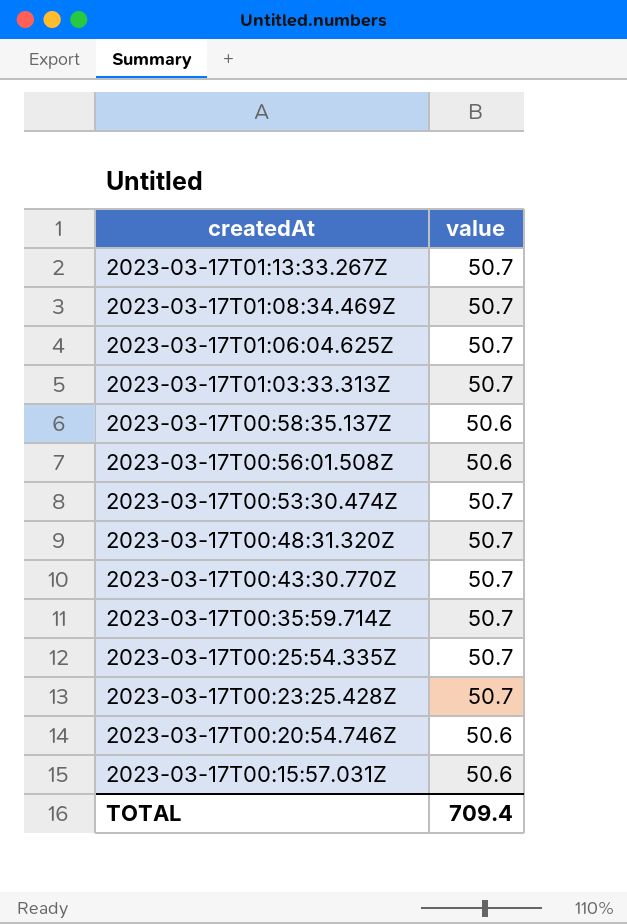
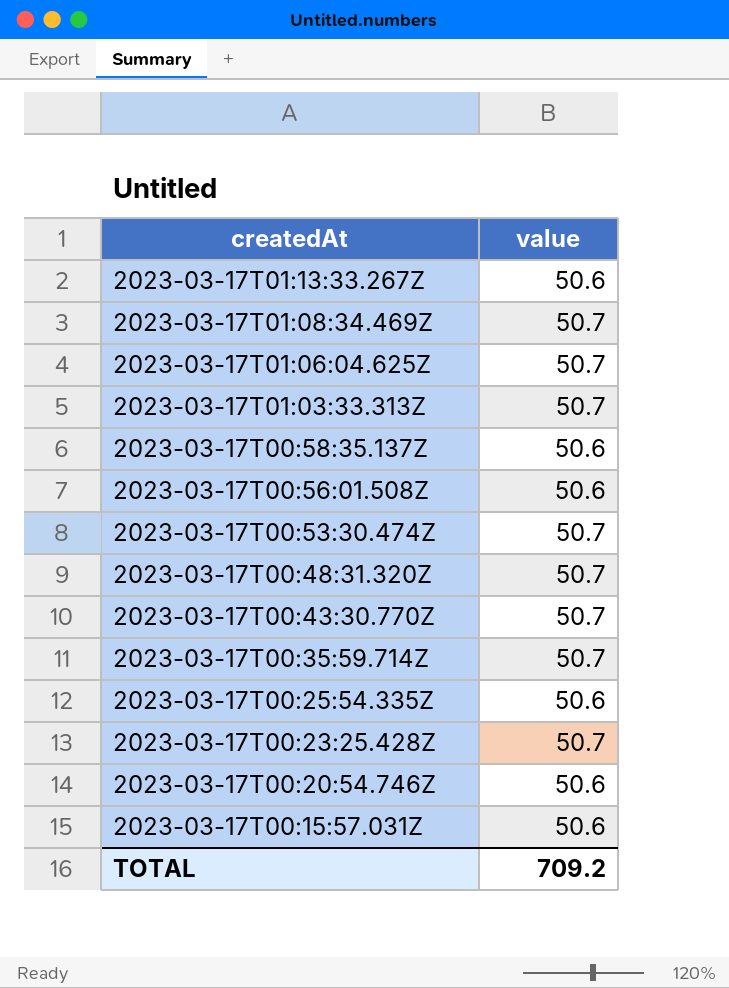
2023-03-17T01:13:33.267Z | value: 50.7 -> 50.6
2023-03-17T00:25:54.335Z | value: 50.7 -> 50.6
TOTAL | value: 709.4 -> 709.2

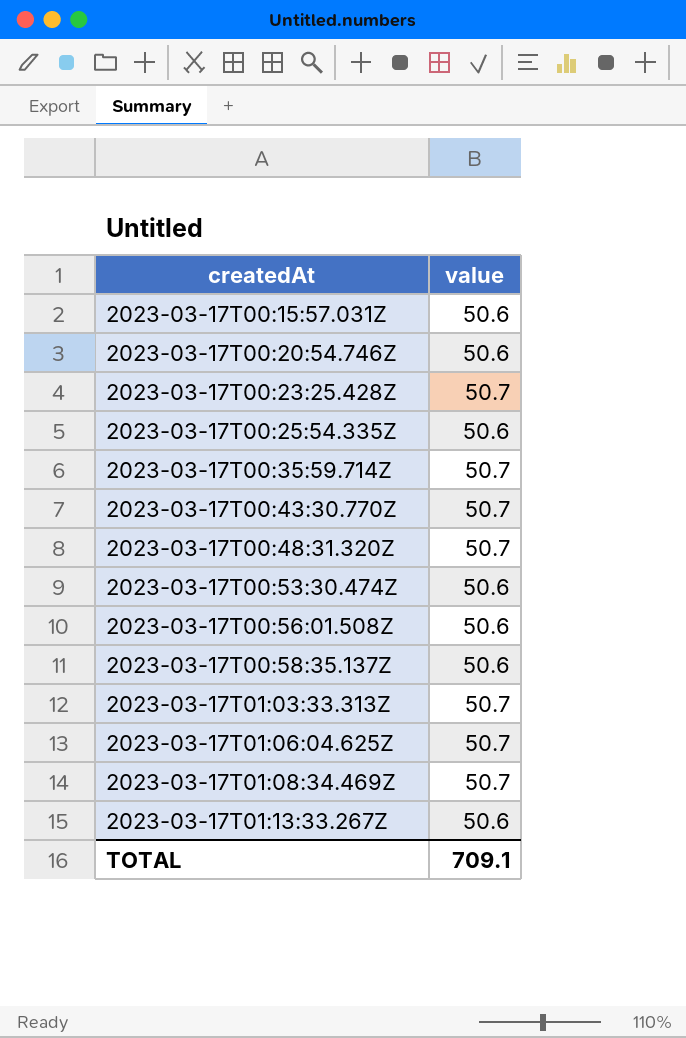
row order: createdAt descending -> createdAt ascending
2023-03-17T00:53:30.474Z | value: 50.7 -> 50.6
TOTAL | value: 709.2 -> 709.1

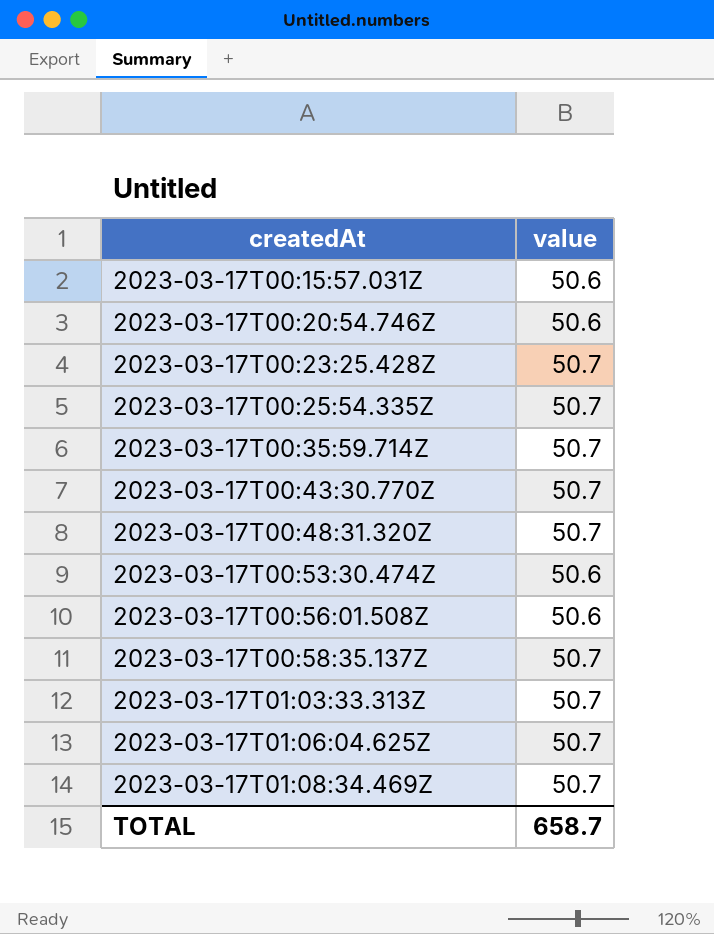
row 2023-03-17T01:13:33.267Z: 50.6 -> none
2023-03-17T00:25:54.335Z | value: 50.6 -> 50.7
2023-03-17T00:58:35.137Z | value: 50.6 -> 50.7
TOTAL | value: 709.1 -> 658.7

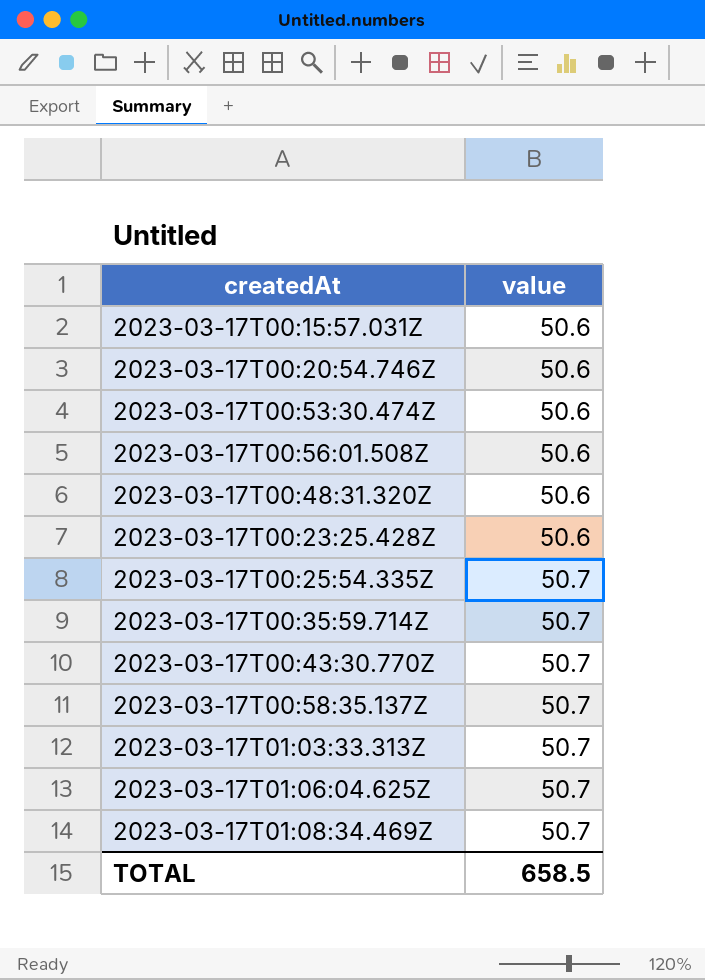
row order: createdAt ascending -> value ascending
2023-03-17T00:48:31.320Z | value: 50.7 -> 50.6
2023-03-17T00:23:25.428Z | value: 50.7 -> 50.6
TOTAL | value: 658.7 -> 658.5

